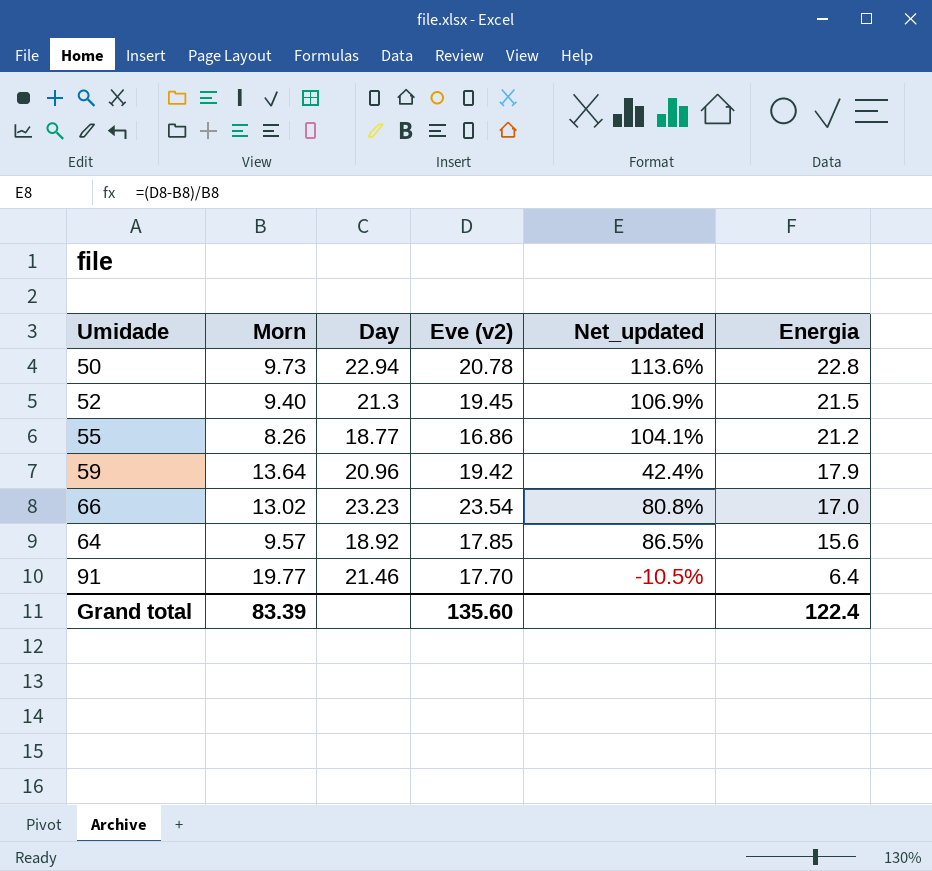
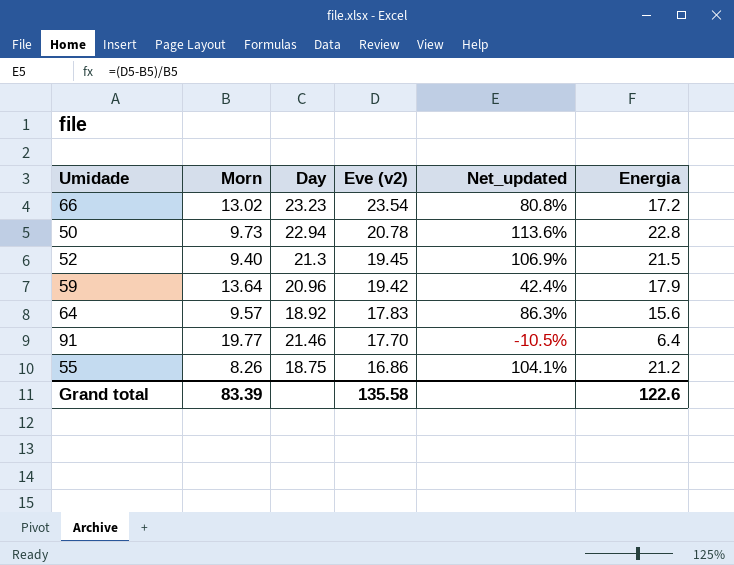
row order: Energia descending -> Eve (v2) descending
66 | Energia: 17.0 -> 17.2
64 | Eve (v2): 17.85 -> 17.83
64 | Net_updated: 86.5% -> 86.3%
55 | Day: 18.77 -> 18.75
Grand total | Eve (v2): 135.60 -> 135.58
Grand total | Energia: 122.4 -> 122.6

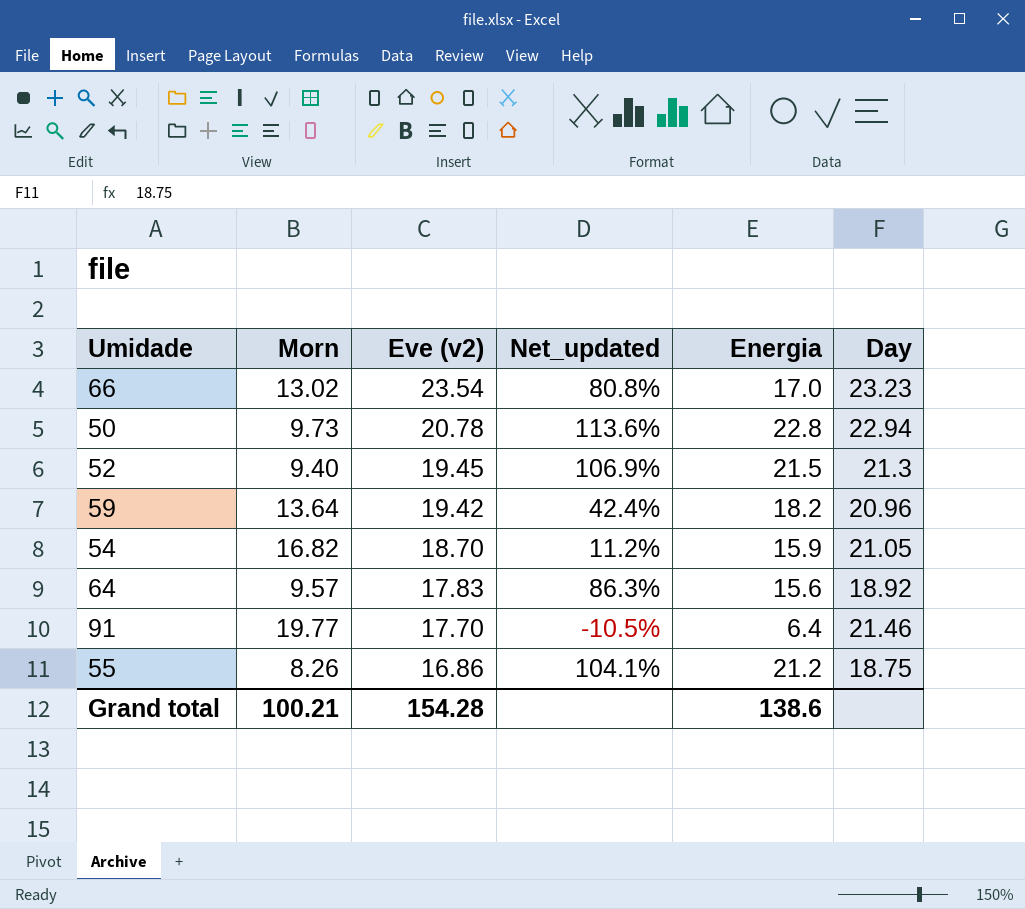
column Day | position: 3 -> 6
66 | Energia: 17.2 -> 17.0
59 | Energia: 17.9 -> 18.2
row 54: none -> 16.82 | 18.70 | 11.2% | 15.9 | 21.05
Grand total | Morn: 83.39 -> 100.21
Grand total | Eve (v2): 135.58 -> 154.28
Grand total | Energia: 122.6 -> 138.6

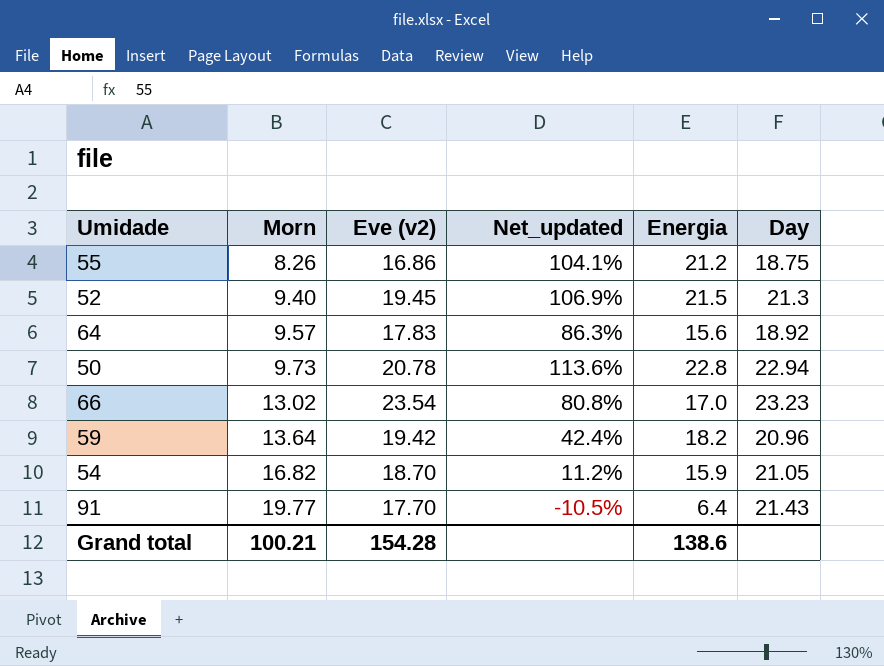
row order: Eve (v2) descending -> Morn ascending
91 | Day: 21.46 -> 21.43

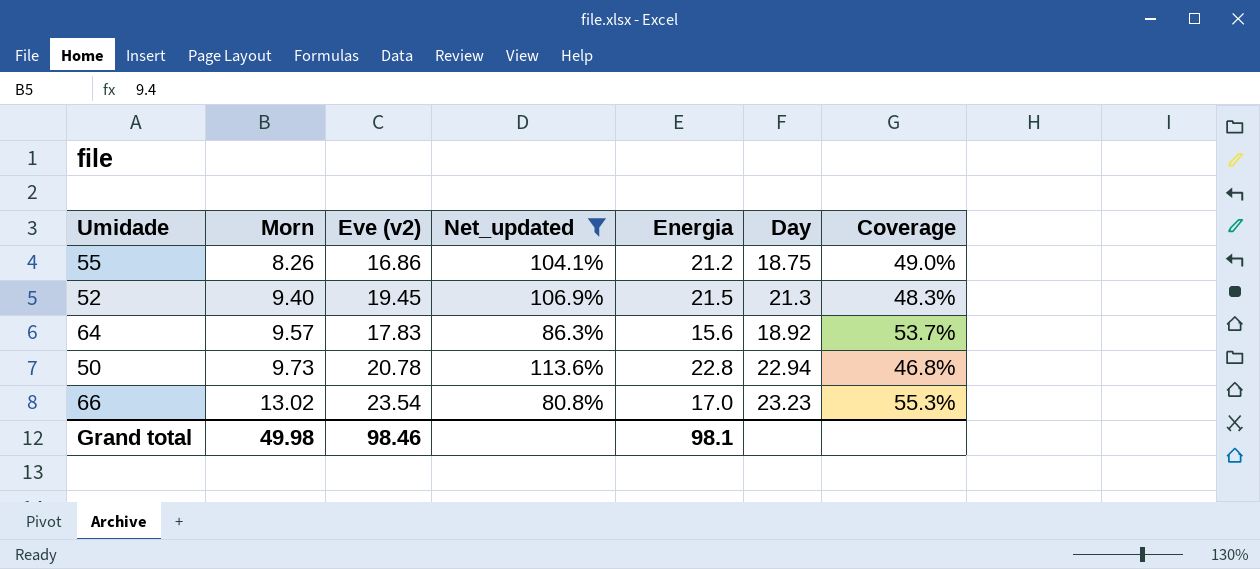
filter: none -> Net_updated >= 80.8%
column Coverage | formula: none -> [Morn] / [Eve (v2)]
Grand total | Morn: 100.21 -> 49.98
Grand total | Eve (v2): 154.28 -> 98.46
Grand total | Energia: 138.6 -> 98.1

